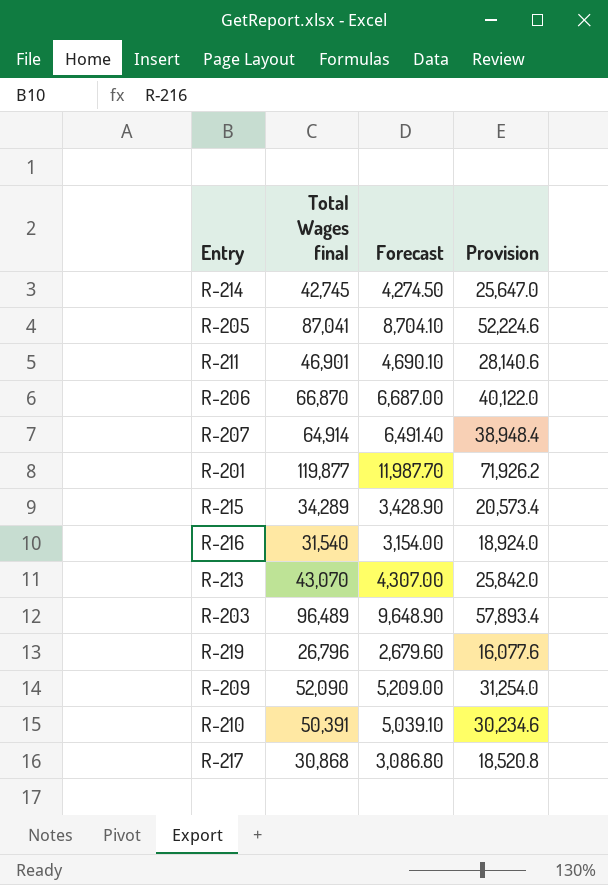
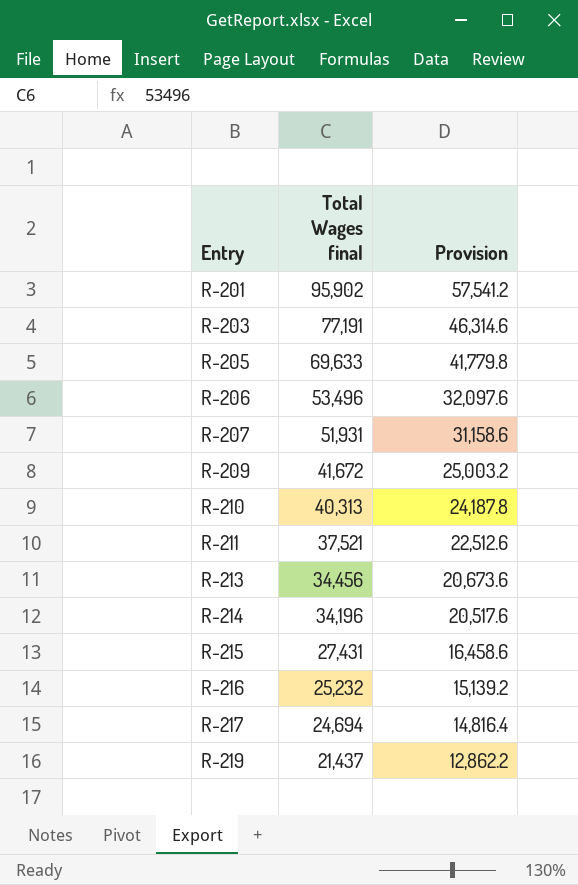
row order: none -> Entry ascending
column Forecast | formula: [Total Wages final] * 0.1 -> none
R-201 | Total Wages final: 119,877 -> 95,902
R-201 | Provision: 71,926.2 -> 57,541.2
R-203 | Total Wages final: 96,489 -> 77,191
R-203 | Provision: 57,893.4 -> 46,314.6
R-205 | Total Wages final: 87,041 -> 69,633
R-205 | Provision: 52,224.6 -> 41,779.8
R-206 | Total Wages final: 66,870 -> 53,496
R-206 | Provision: 40,122.0 -> 32,097.6
R-207 | Total Wages final: 64,914 -> 51,931
R-207 | Provision: 38,948.4 -> 31,158.6
R-209 | Total Wages final: 52,090 -> 41,672
R-209 | Provision: 31,254.0 -> 25,003.2
R-210 | Total Wages final: 50,391 -> 40,313
R-210 | Provision: 30,234.6 -> 24,187.8
R-211 | Total Wages final: 46,901 -> 37,521
R-211 | Provision: 28,140.6 -> 22,512.6
R-213 | Total Wages final: 43,070 -> 34,456
R-213 | Provision: 25,842.0 -> 20,673.6
R-214 | Total Wages final: 42,745 -> 34,196
R-214 | Provision: 25,647.0 -> 20,517.6
R-215 | Total Wages final: 34,289 -> 27,431
R-215 | Provision: 20,573.4 -> 16,458.6
R-216 | Total Wages final: 31,540 -> 25,232
R-216 | Provision: 18,924.0 -> 15,139.2
R-217 | Total Wages final: 30,868 -> 24,694
R-217 | Provision: 18,520.8 -> 14,816.4
R-219 | Total Wages final: 26,796 -> 21,437
R-219 | Provision: 16,077.6 -> 12,862.2

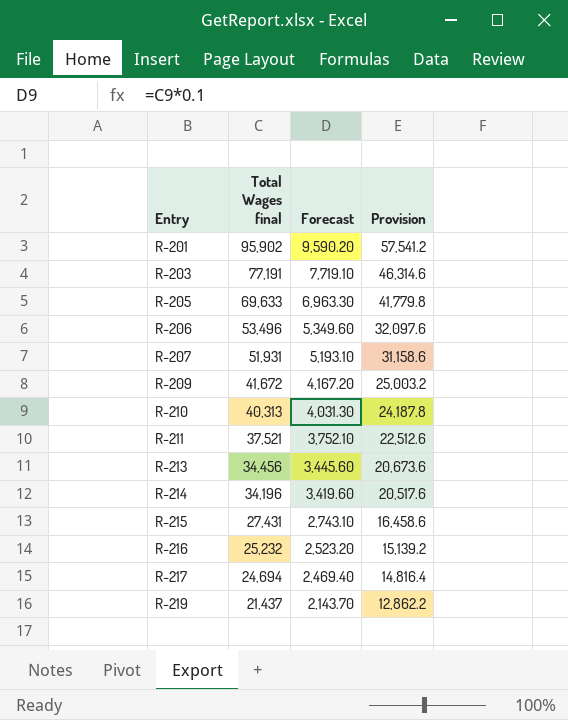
column Forecast | formula: none -> [Total Wages final] * 0.1

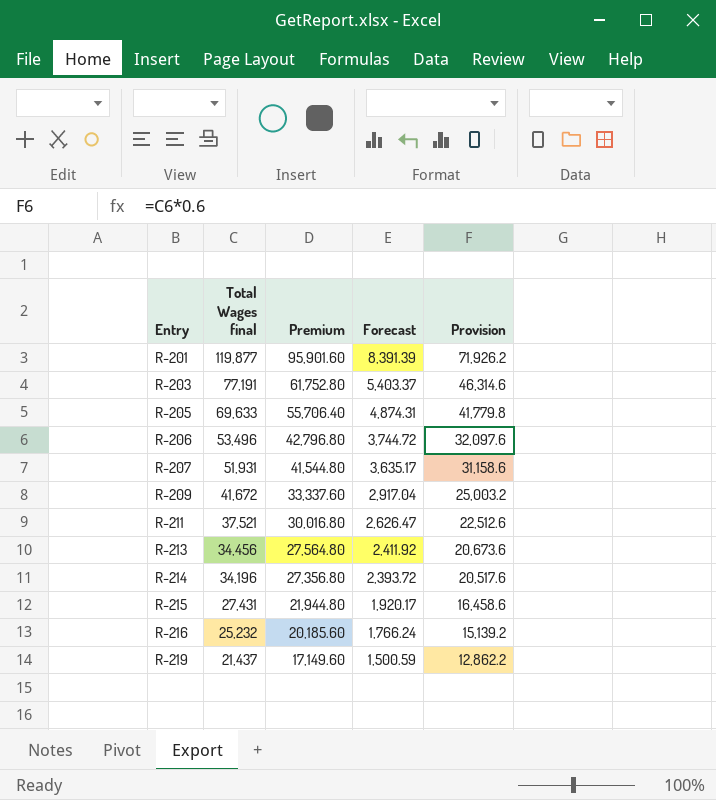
column Premium | formula: none -> [Total Wages final] * 0.8
column Forecast | formula: [Total Wages final] * 0.1 -> [Total Wages final] * 0.07
row R-210: 40,313 | 4,031.30 | 24,187.8 -> none
row R-217: 24,694 | 2,469.40 | 14,816.4 -> none
R-201 | Total Wages final: 95,902 -> 119,877
R-201 | Provision: 57,541.2 -> 71,926.2

